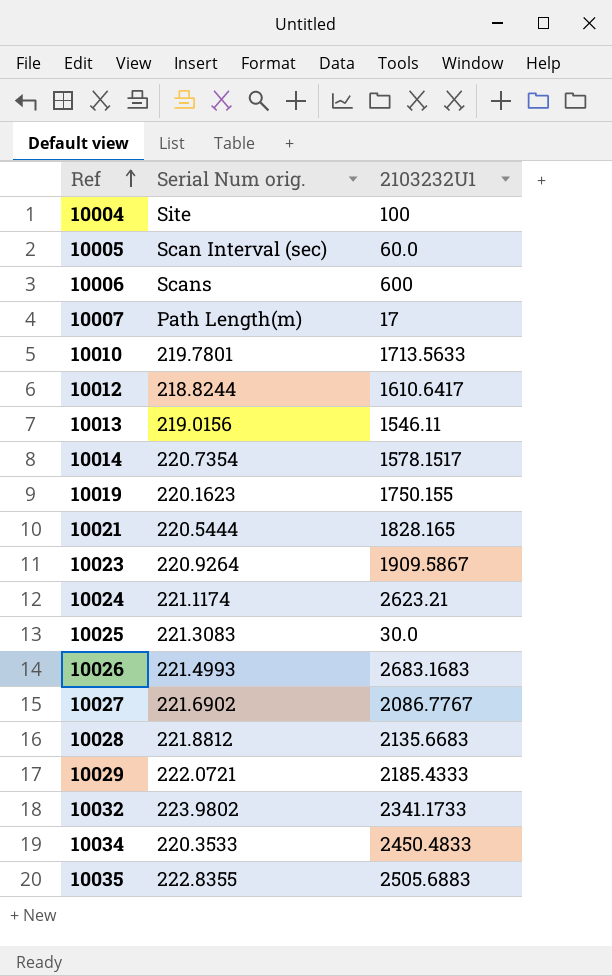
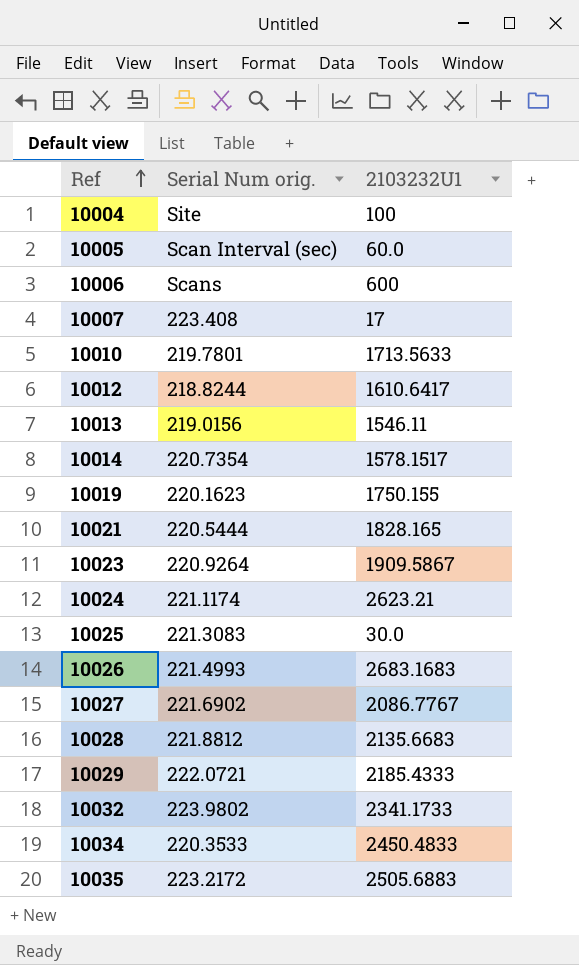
10007 | Serial Num orig.: Path Length(m) -> 223.408
10035 | Serial Num orig.: 222.8355 -> 223.2172

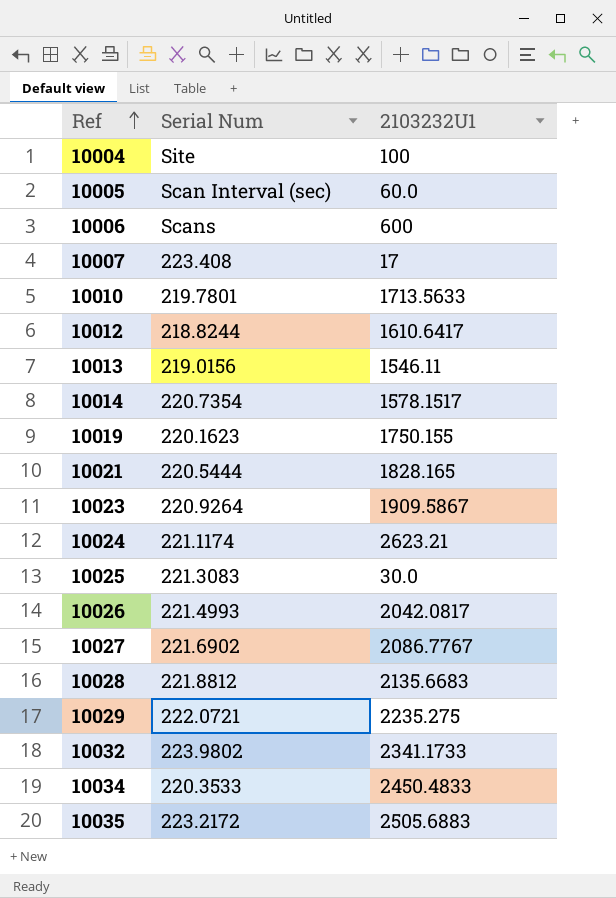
column name: Serial Num orig. -> Serial Num
10026 | 2103232U1: 2683.1683 -> 2042.0817
10029 | 2103232U1: 2185.4333 -> 2235.275

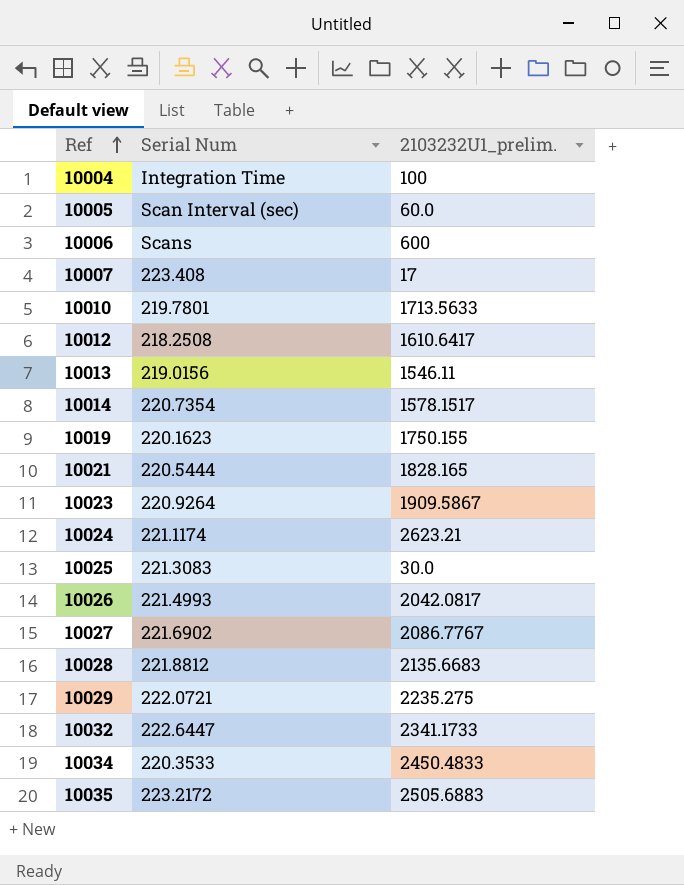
column name: 2103232U1 -> 2103232U1_prelim.
10004 | Serial Num: Site -> Integration Time
10012 | Serial Num: 218.8244 -> 218.2508
10032 | Serial Num: 223.9802 -> 222.6447

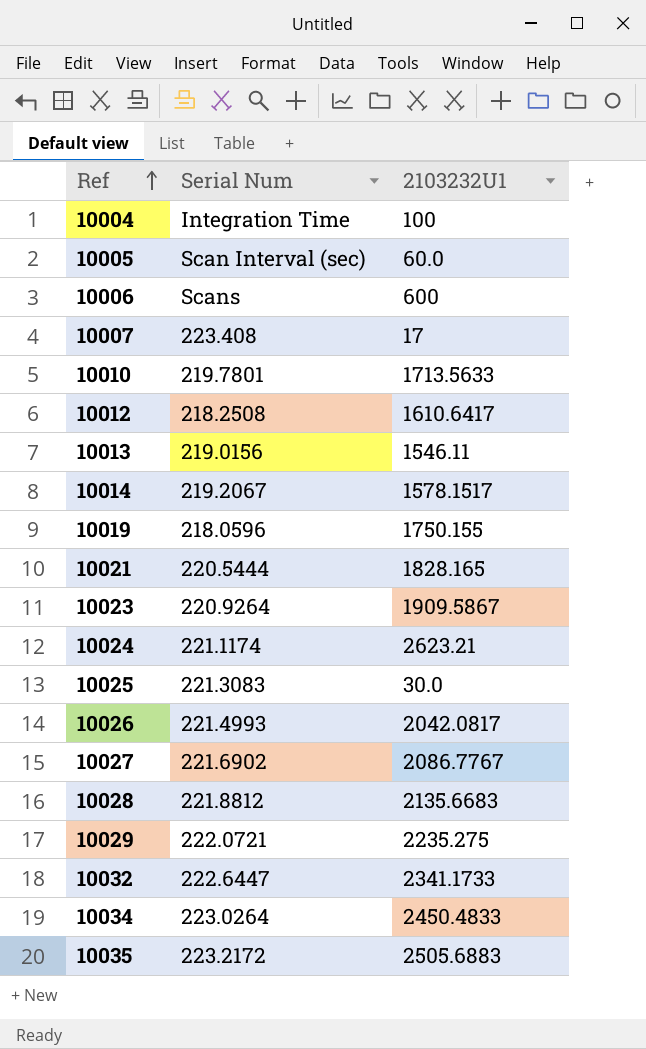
column name: 2103232U1_prelim. -> 2103232U1
10014 | Serial Num: 220.7354 -> 219.2067
10019 | Serial Num: 220.1623 -> 218.0596
10034 | Serial Num: 220.3533 -> 223.0264

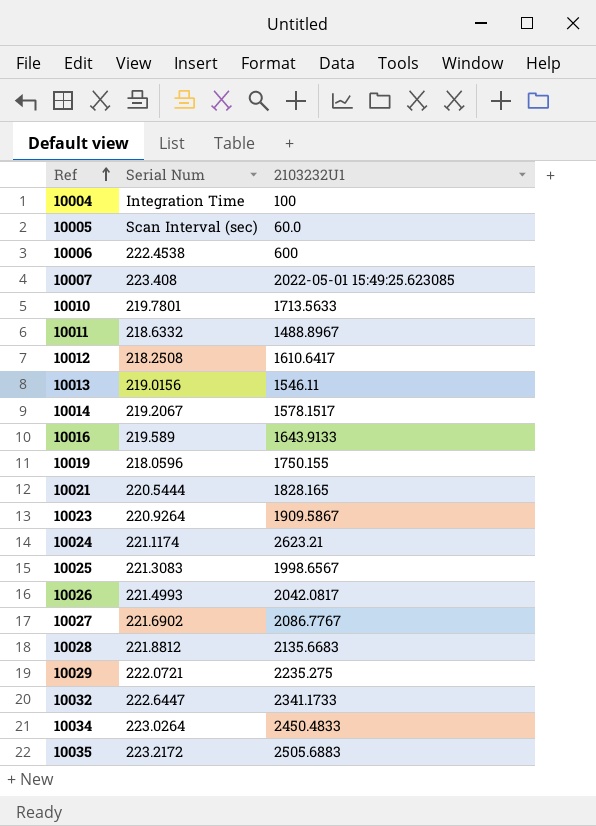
10006 | Serial Num: Scans -> 222.4538
10007 | 2103232U1: 17 -> 2022-05-01 15:49:25.623085
row 10011: none -> 218.6332 | 1488.8967
row 10016: none -> 219.589 | 1643.9133
10025 | 2103232U1: 30.0 -> 1998.6567

